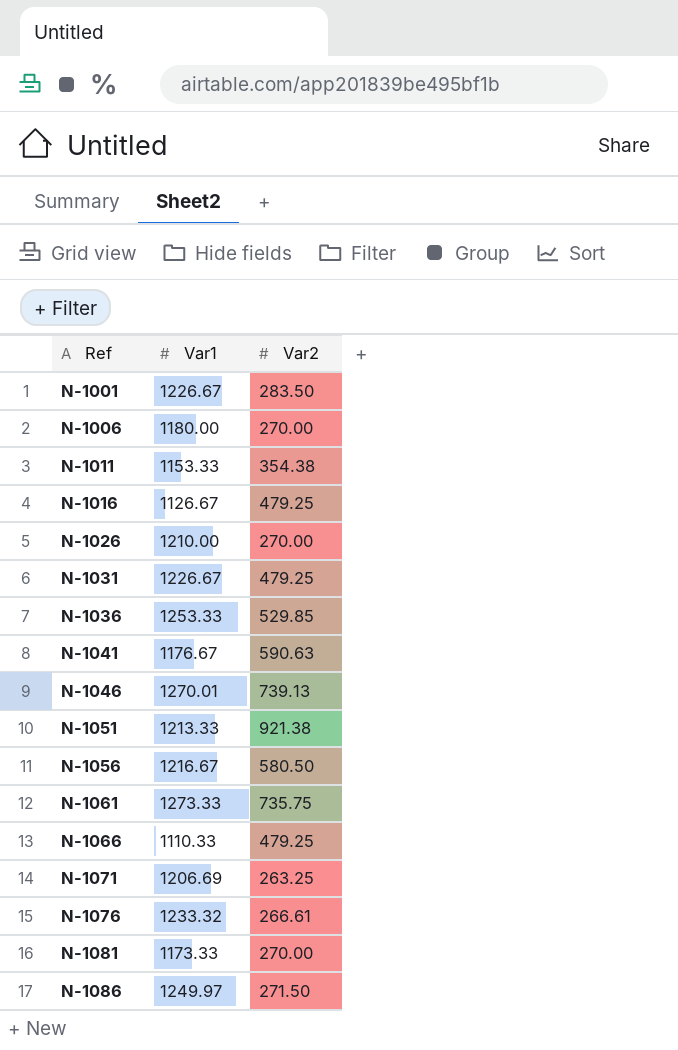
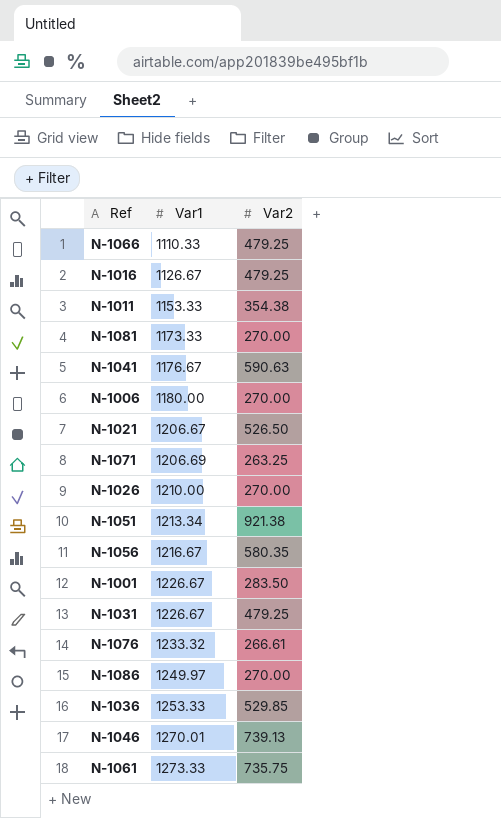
row order: Ref ascending -> Var1 ascending
row N-1021: none -> 1206.67 | 526.50
N-1051 | Var1: 1213.33 -> 1213.34
N-1056 | Var2: 580.50 -> 580.35
N-1086 | Var2: 271.50 -> 270.00

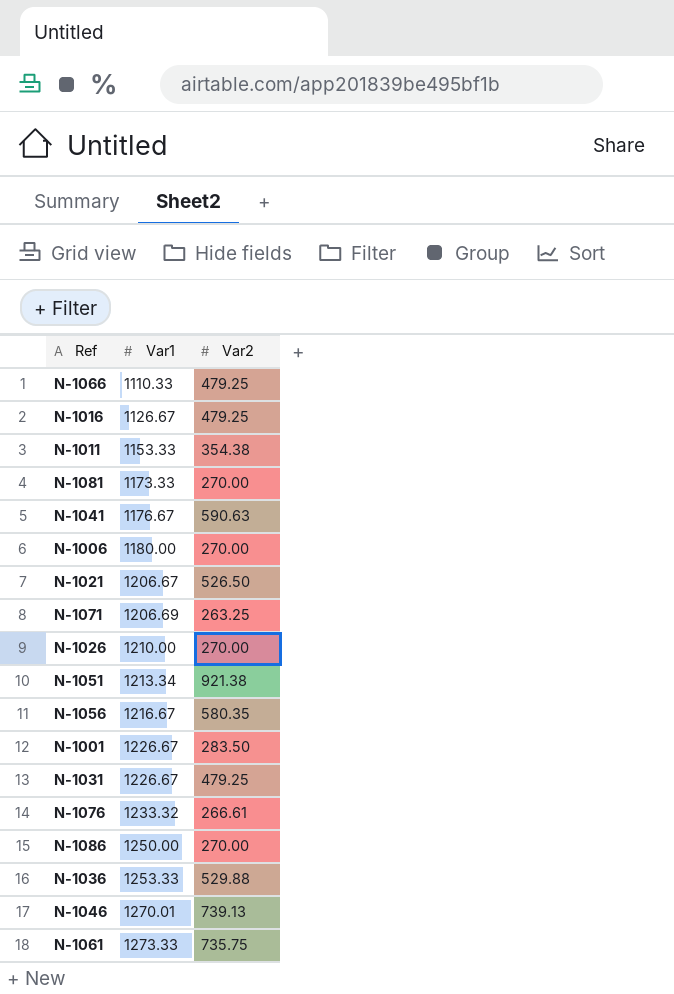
N-1086 | Var1: 1249.97 -> 1250.00
N-1036 | Var2: 529.85 -> 529.88

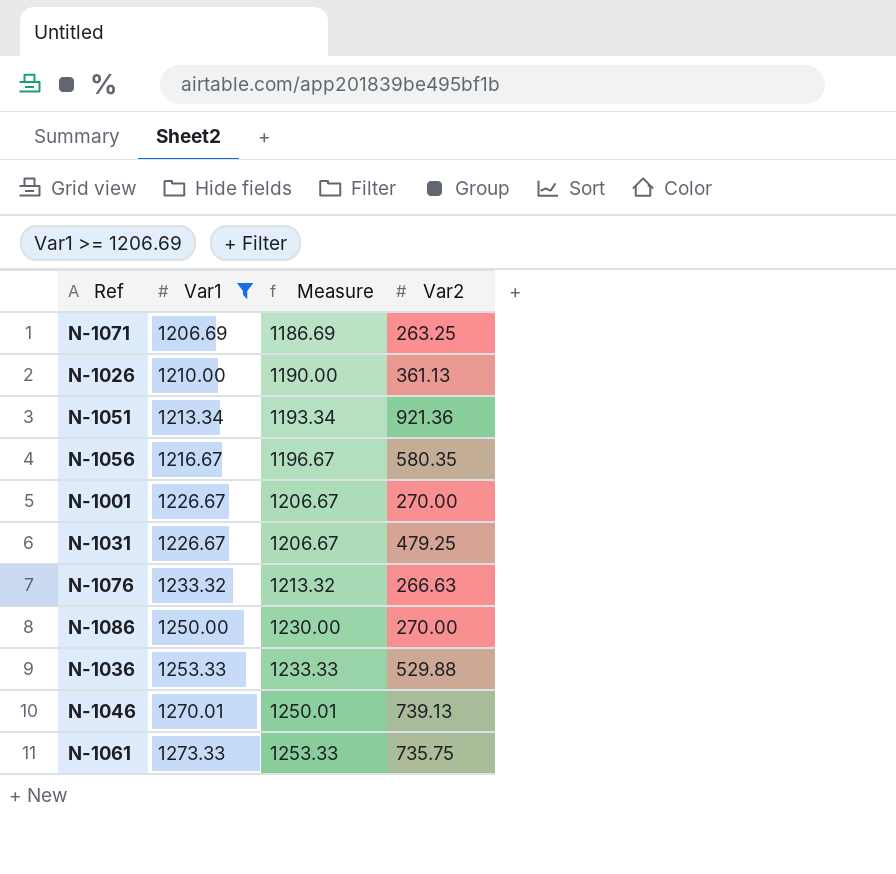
filter: none -> Var1 >= 1206.69
column Measure | formula: none -> [Var1] - 20
N-1026 | Var2: 270.00 -> 361.13
N-1051 | Var2: 921.38 -> 921.36
N-1001 | Var2: 283.50 -> 270.00
N-1076 | Var2: 266.61 -> 266.63

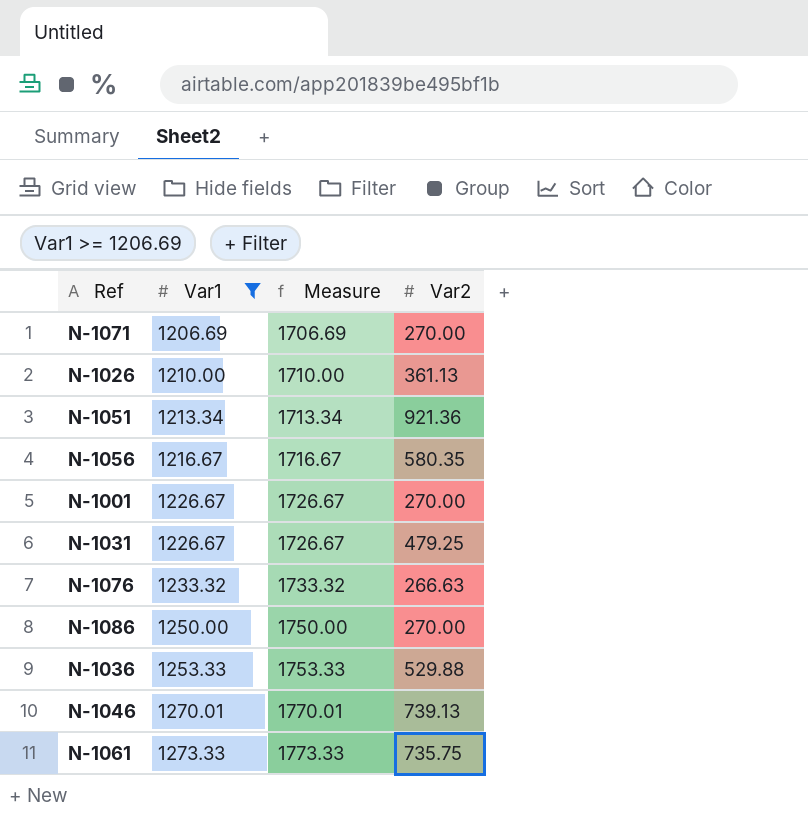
column Measure | formula: [Var1] - 20 -> [Var1] + 500
N-1071 | Var2: 263.25 -> 270.00

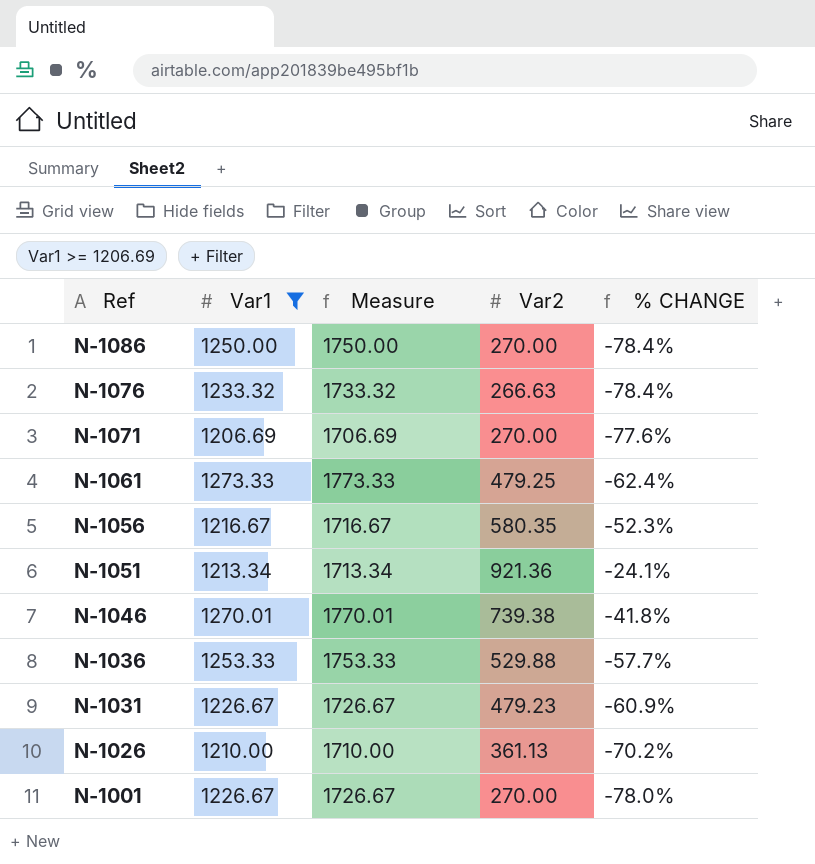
row order: Var1 ascending -> Ref descending
column % CHANGE | formula: none -> ([Var2] - [Var1]) / [Var1]
N-1061 | Var2: 735.75 -> 479.25
N-1046 | Var2: 739.13 -> 739.38
N-1031 | Var2: 479.25 -> 479.23

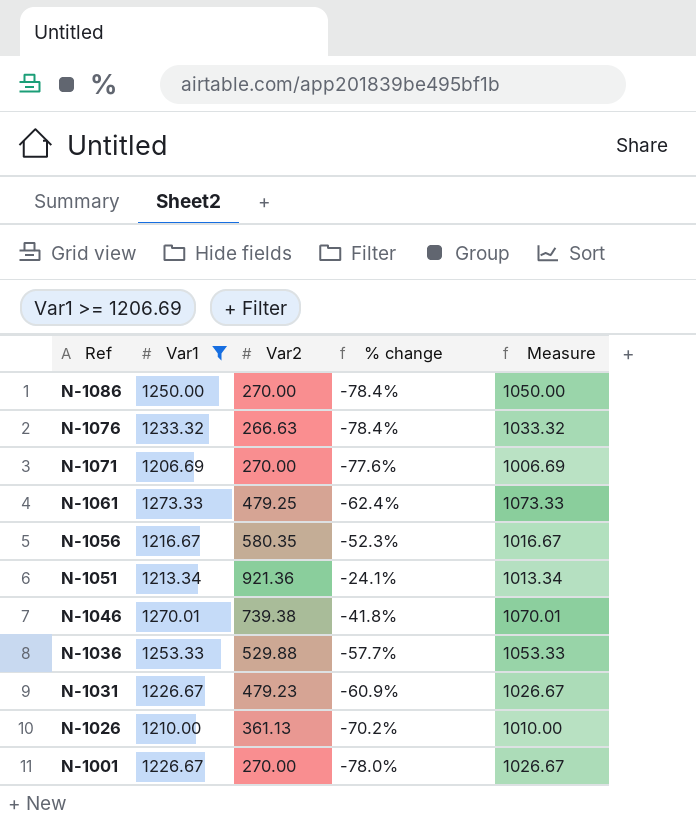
column name: % CHANGE -> % change
column Measure | formula: [Var1] + 500 -> [Var1] - 200
column Measure | position: 3 -> 5

